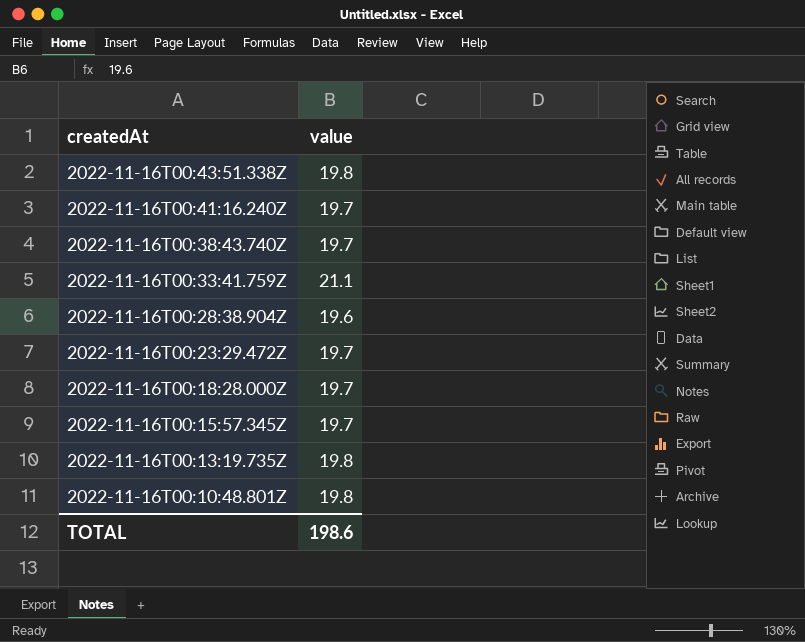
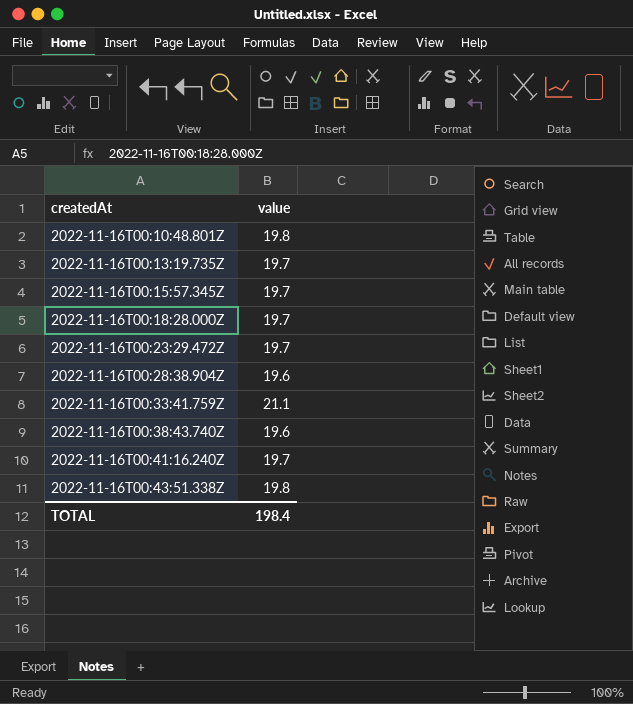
row order: createdAt descending -> createdAt ascending
2022-11-16T00:13:19.735Z | value: 19.8 -> 19.7
2022-11-16T00:38:43.740Z | value: 19.7 -> 19.6
TOTAL | value: 198.6 -> 198.4

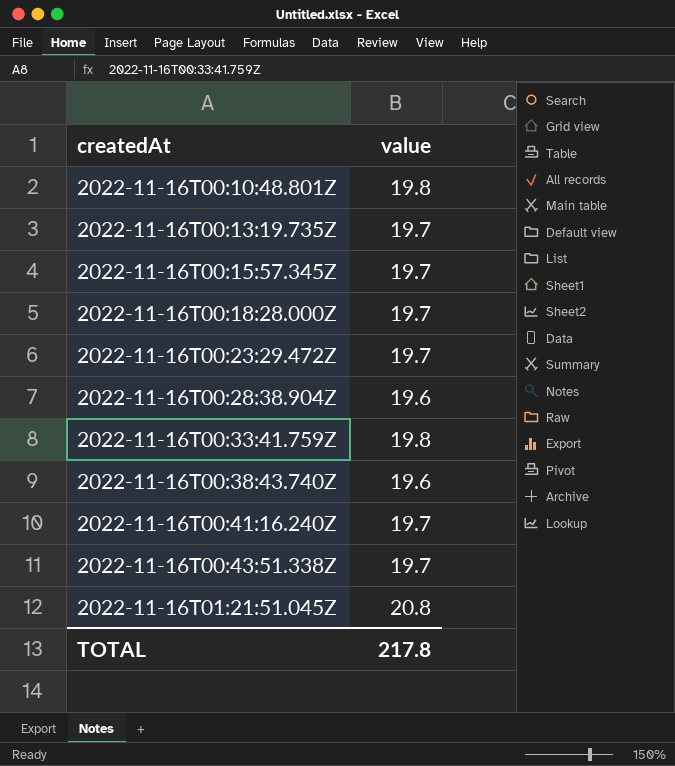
2022-11-16T00:33:41.759Z | value: 21.1 -> 19.8
2022-11-16T00:43:51.338Z | value: 19.8 -> 19.7
row 2022-11-16T01:21:51.045Z: none -> 20.8
TOTAL | value: 198.4 -> 217.8

